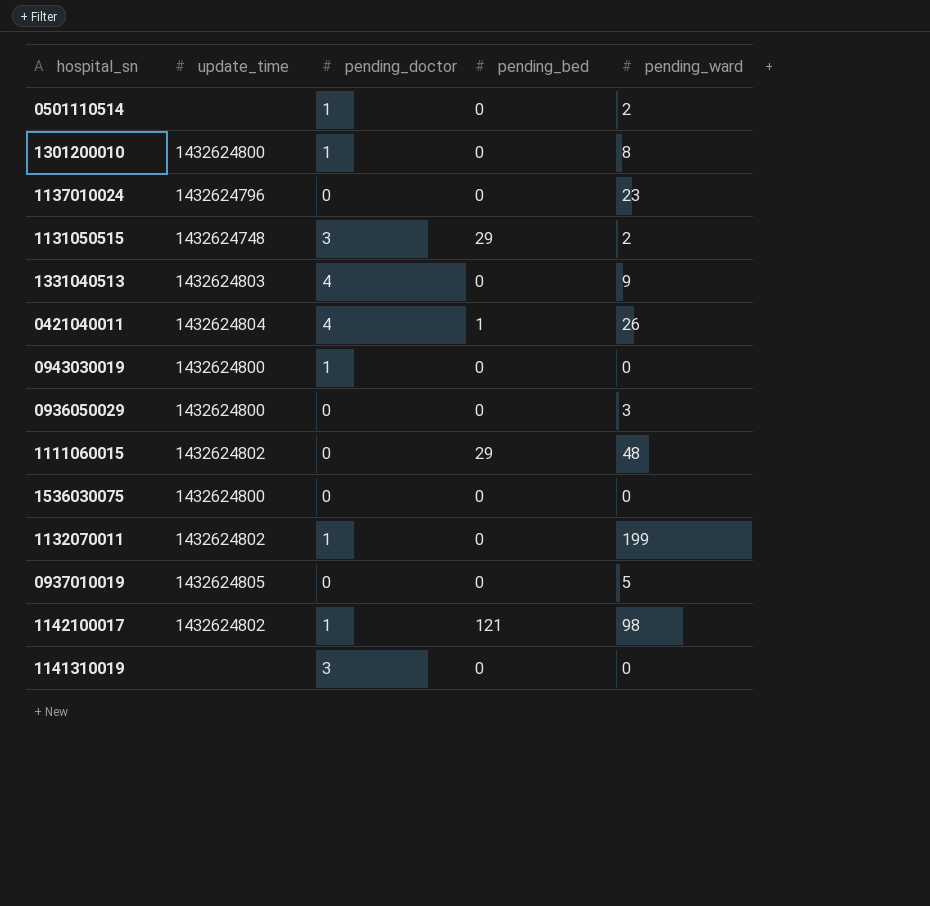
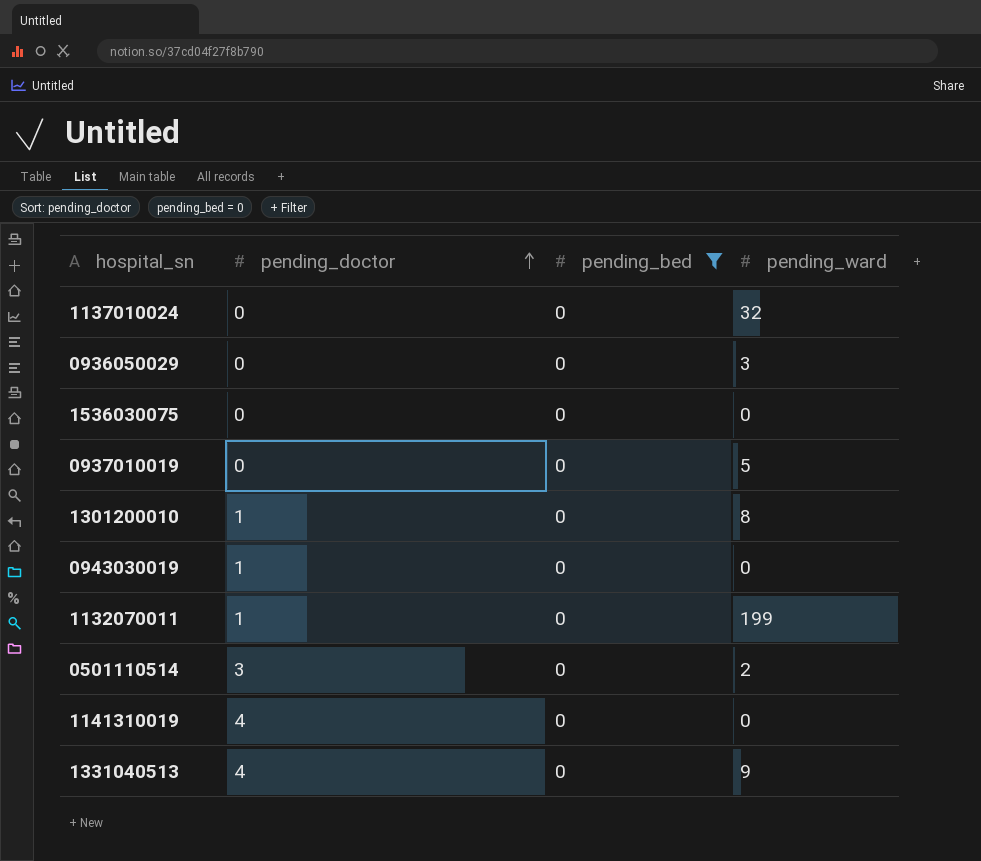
filter: none -> pending_bed = 0
row order: none -> pending_doctor ascending
column update_time | position: 2 -> none
1137010024 | pending_ward: 23 -> 32
0501110514 | pending_doctor: 1 -> 3
1141310019 | pending_doctor: 3 -> 4

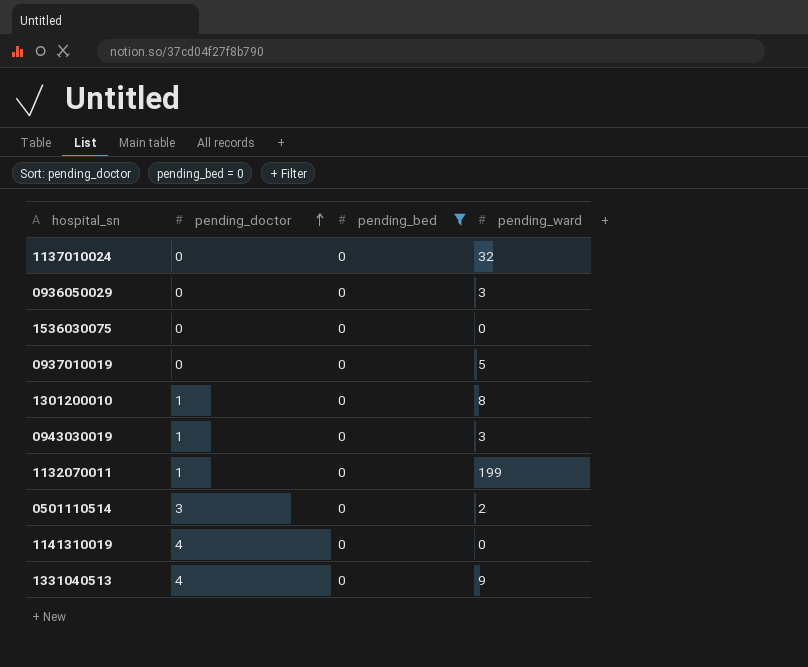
0943030019 | pending_ward: 0 -> 3

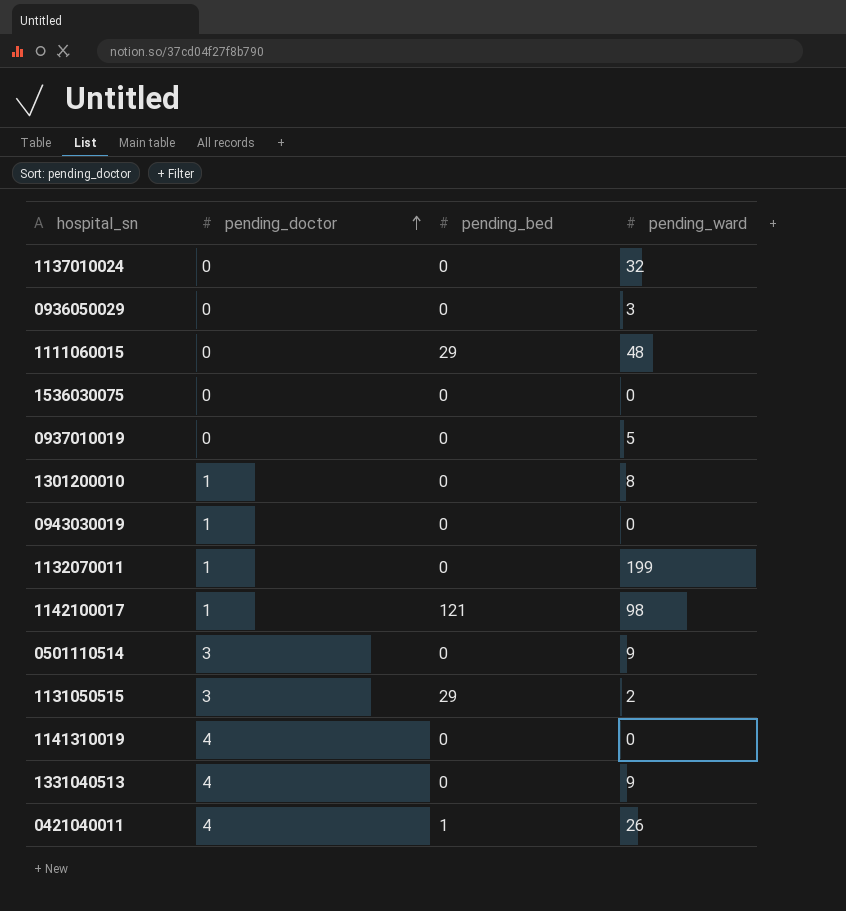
filter: pending_bed = 0 -> none
0943030019 | pending_ward: 3 -> 0
0501110514 | pending_ward: 2 -> 9

